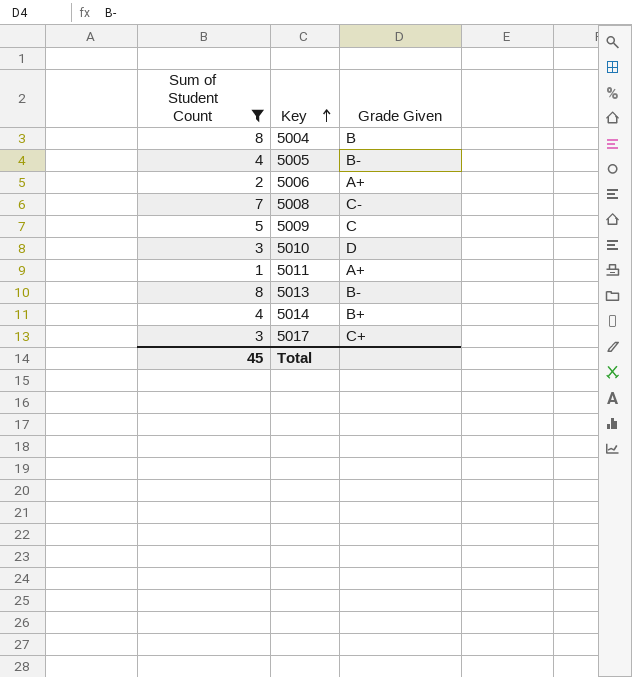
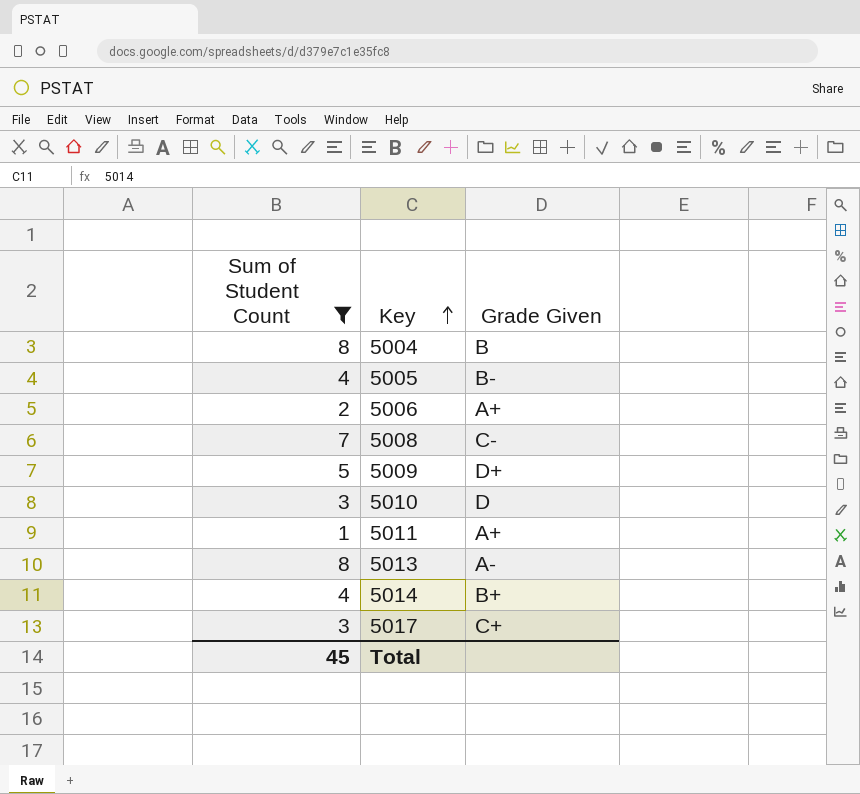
5009 | Grade Given: C -> D+
5013 | Grade Given: B- -> A-

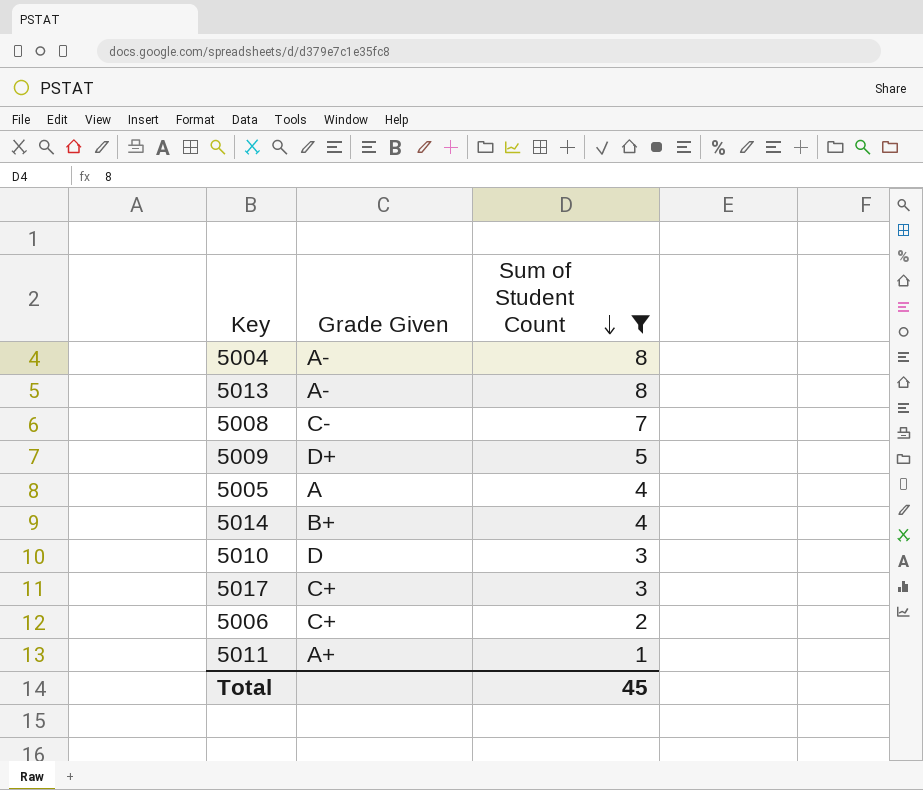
row order: Key ascending -> Sum of Student Count descending
column Sum of Student Count | position: 1 -> 3
5004 | Grade Given: B -> A-
5005 | Grade Given: B- -> A
5006 | Grade Given: A+ -> C+

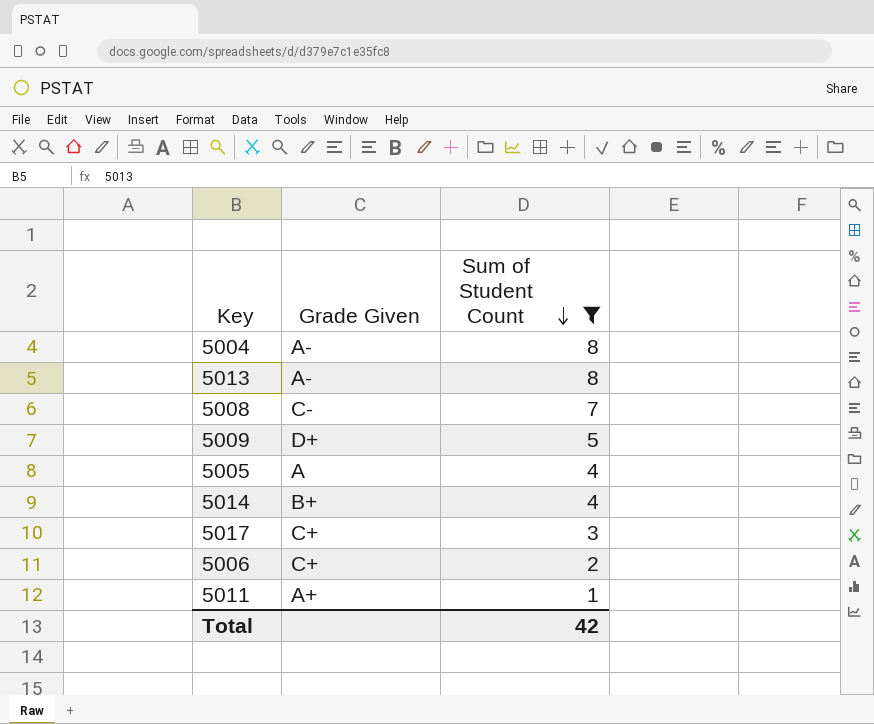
row 5010: D | 3 -> none
Total | Sum of Student Count: 45 -> 42

